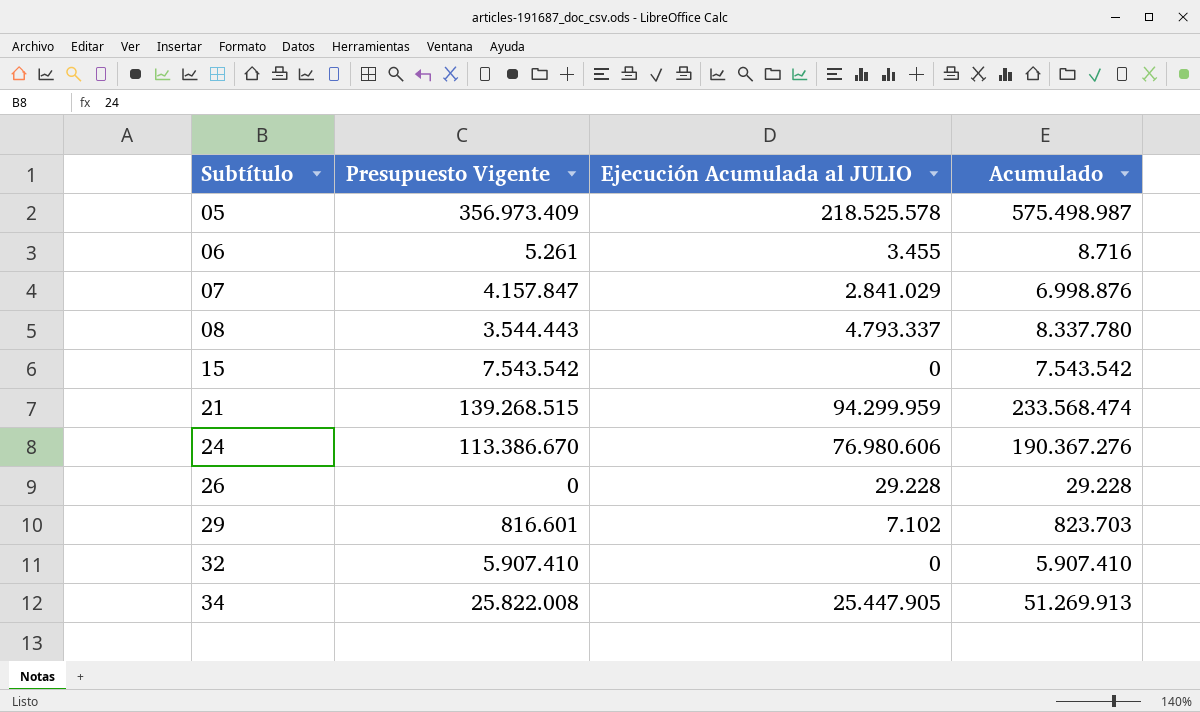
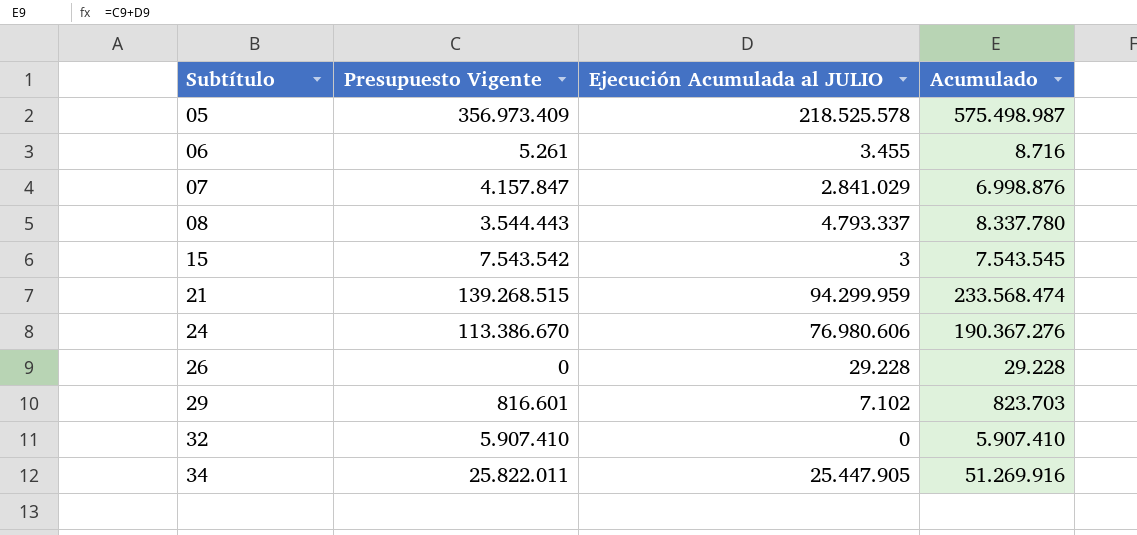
15 | Ejecución Acumulada al JULIO: 0 -> 3
15 | Acumulado: 7.543.542 -> 7.543.545
34 | Presupuesto Vigente: 25.822.008 -> 25.822.011
34 | Acumulado: 51.269.913 -> 51.269.916

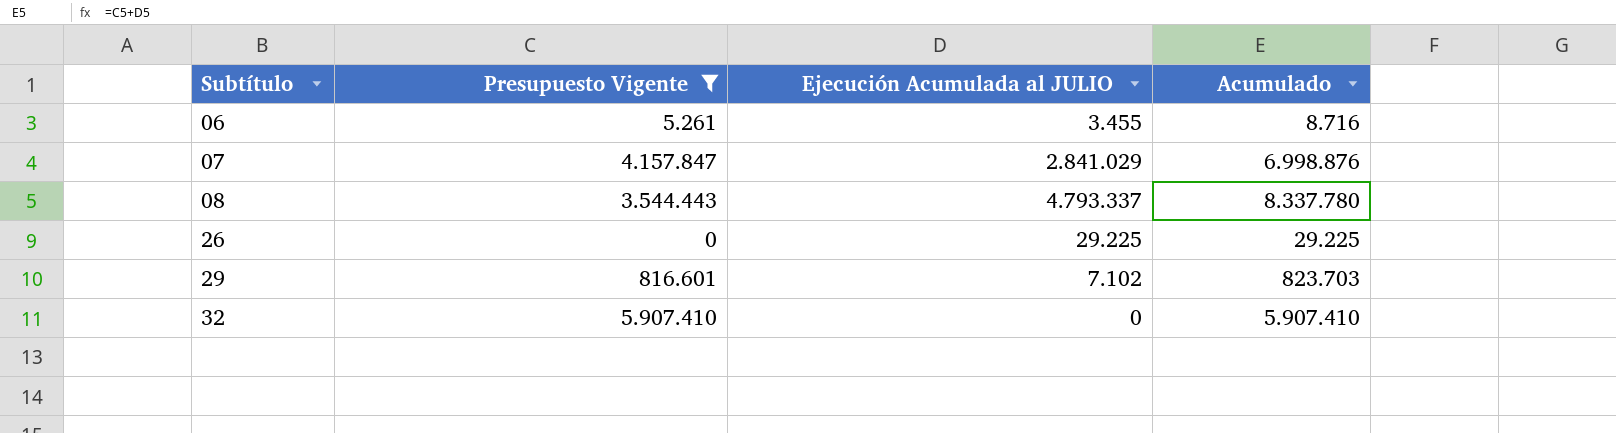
filter: none -> Presupuesto Vigente <= 5.907.410
26 | Ejecución Acumulada al JULIO: 29.228 -> 29.225
26 | Acumulado: 29.228 -> 29.225

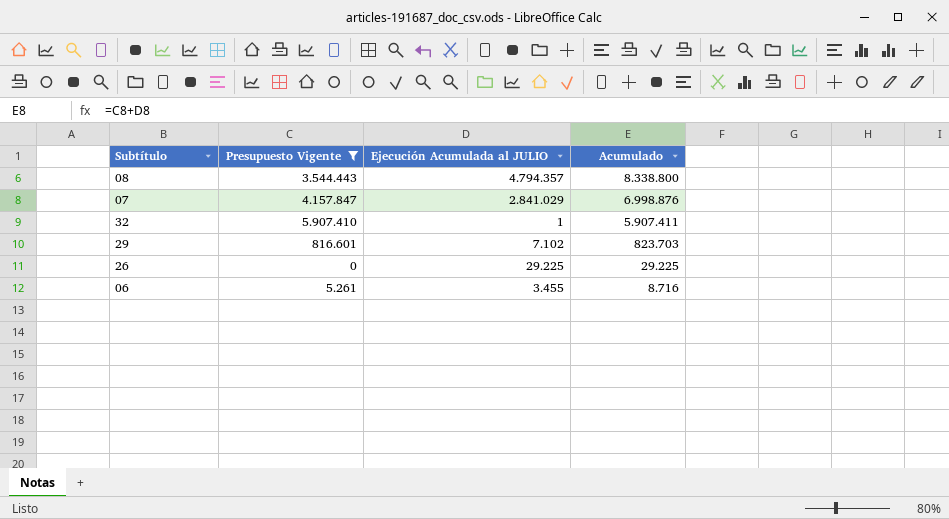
row order: Subtítulo ascending -> Acumulado descending
08 | Ejecución Acumulada al JULIO: 4.793.337 -> 4.794.357
08 | Acumulado: 8.337.780 -> 8.338.800
32 | Ejecución Acumulada al JULIO: 0 -> 1
32 | Acumulado: 5.907.410 -> 5.907.411

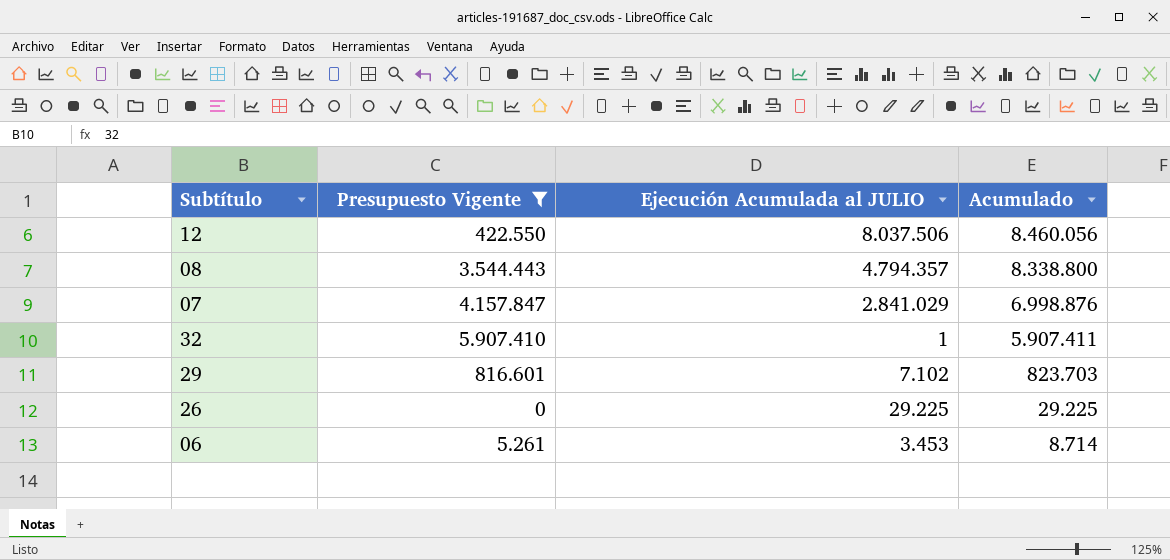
row 12: none -> 422.550 | 8.037.506 | 8.460.056
06 | Ejecución Acumulada al JULIO: 3.455 -> 3.453
06 | Acumulado: 8.716 -> 8.714

